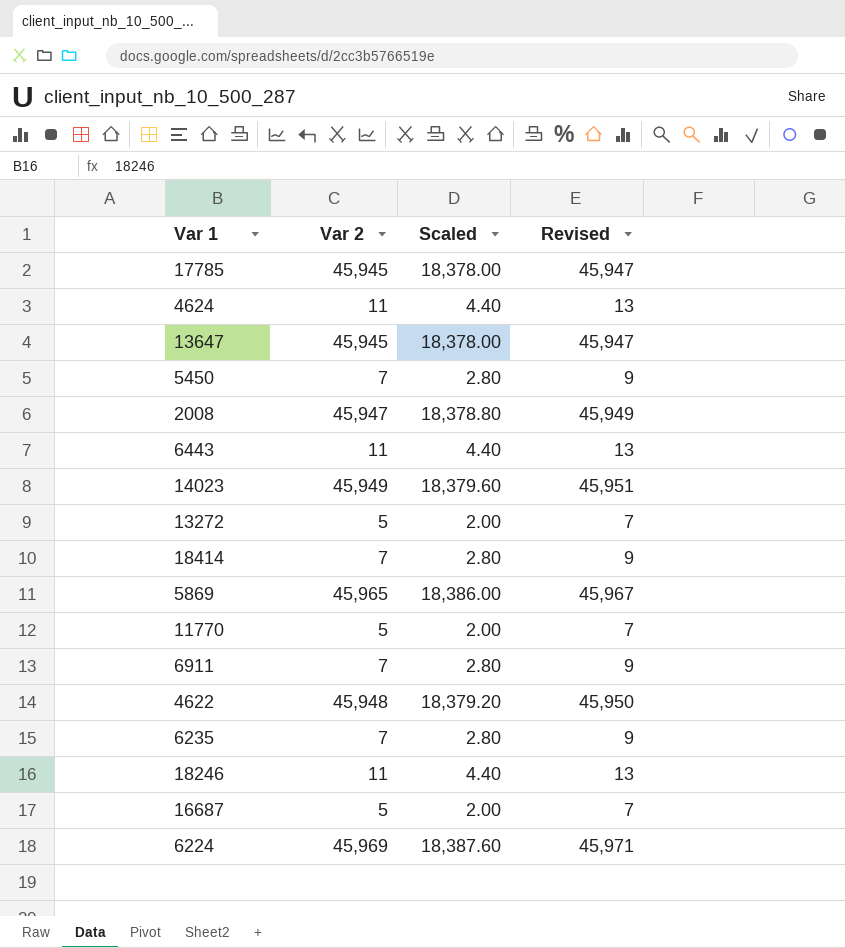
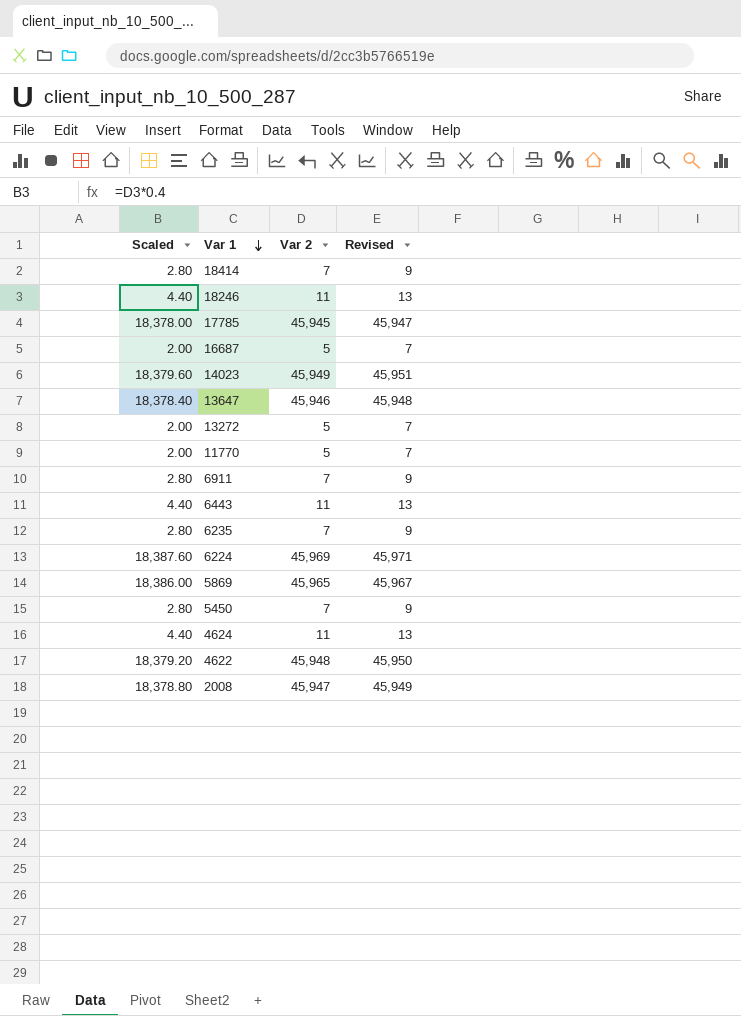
row order: none -> Var 1 descending
column Scaled | position: 3 -> 1
13647 | Scaled: 18,378.00 -> 18,378.40
13647 | Var 2: 45,945 -> 45,946
13647 | Revised: 45,947 -> 45,948

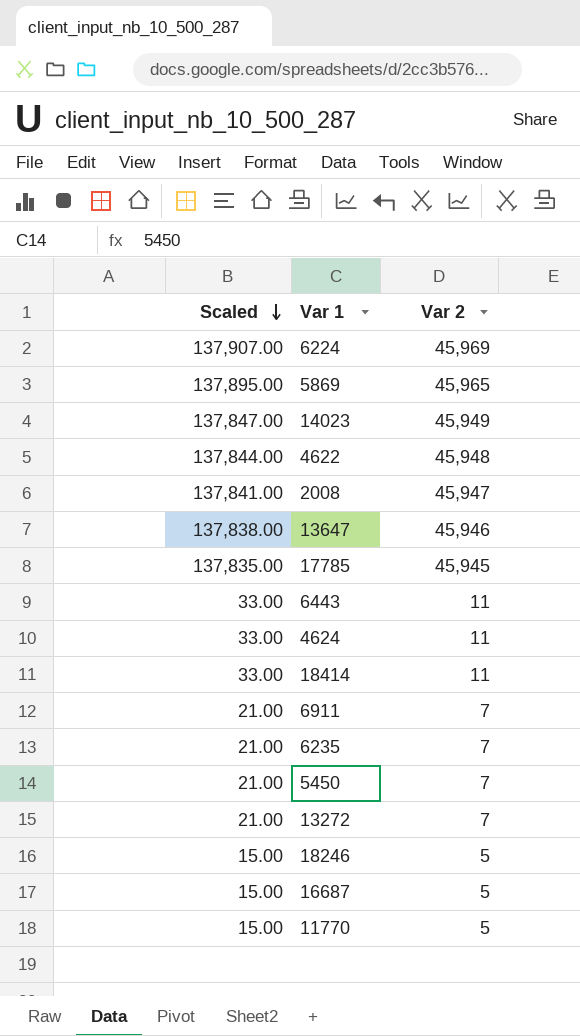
row order: Var 1 descending -> Scaled descending
column Revised | formula: [Var 2] + 2 -> none
column Scaled | formula: [Var 2] * 0.4 -> [Var 2] * 3
18414 | Var 2: 7 -> 11
13272 | Var 2: 5 -> 7
18246 | Var 2: 11 -> 5

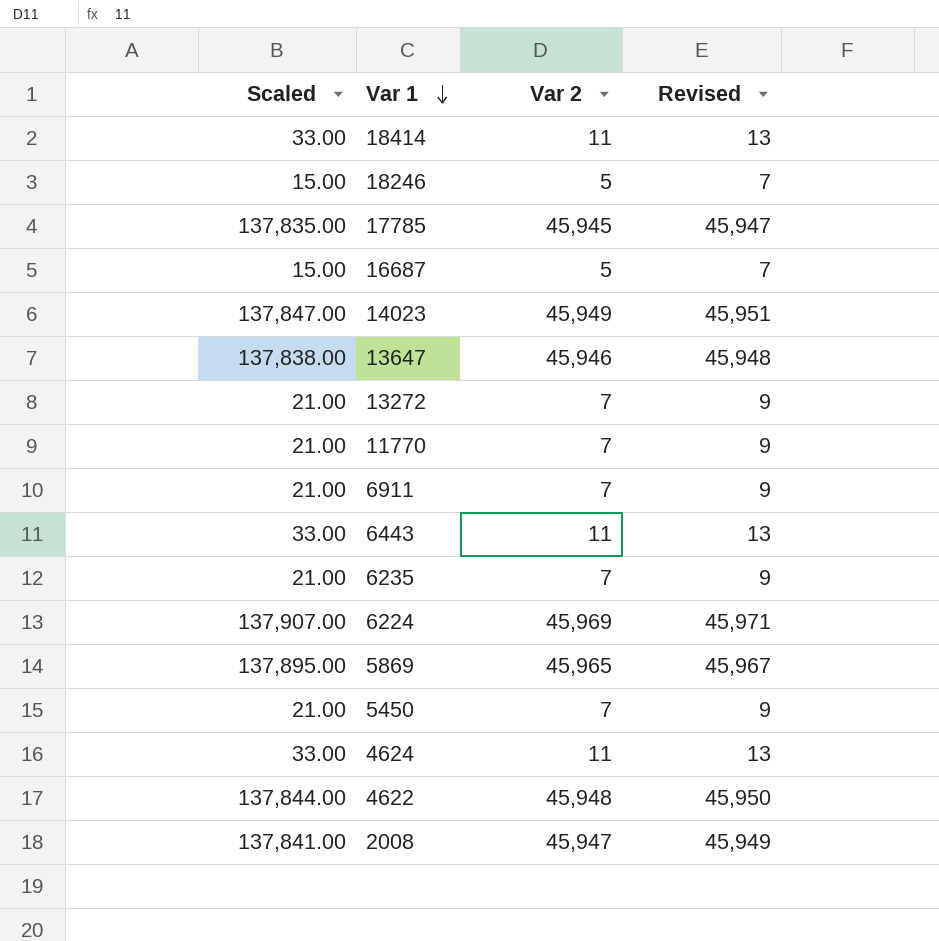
row order: Scaled descending -> Var 1 descending
column Revised | formula: none -> [Var 2] + 2
11770 | Scaled: 15.00 -> 21.00
11770 | Var 2: 5 -> 7

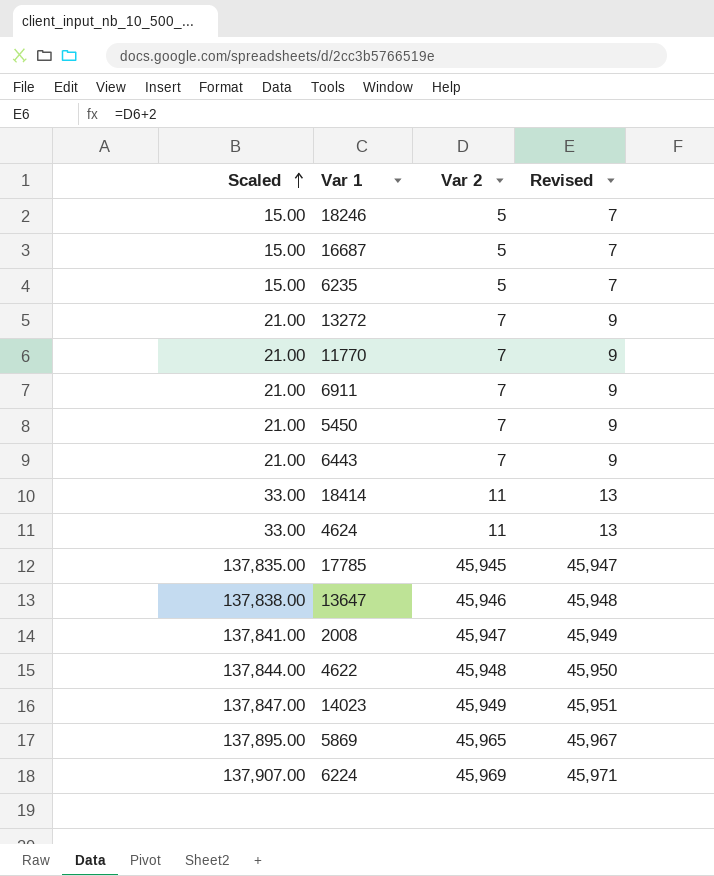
row order: Var 1 descending -> Scaled ascending
6235 | Scaled: 21.00 -> 15.00
6235 | Var 2: 7 -> 5
6235 | Revised: 9 -> 7
6443 | Scaled: 33.00 -> 21.00
6443 | Var 2: 11 -> 7
6443 | Revised: 13 -> 9

